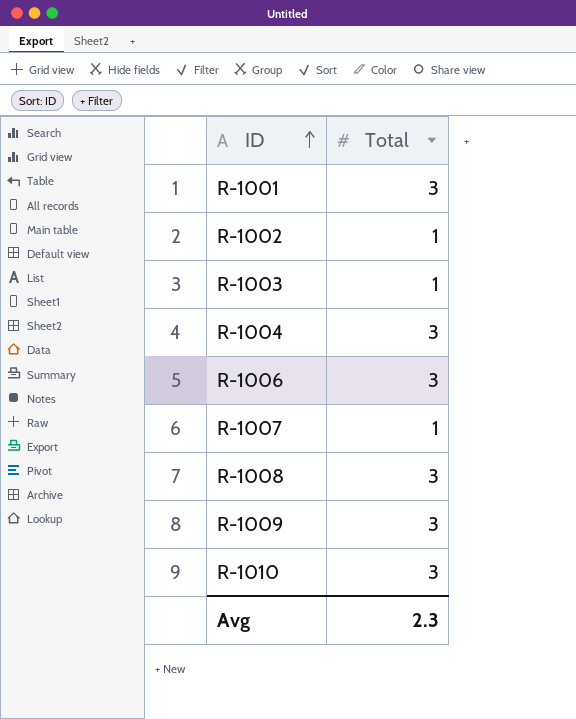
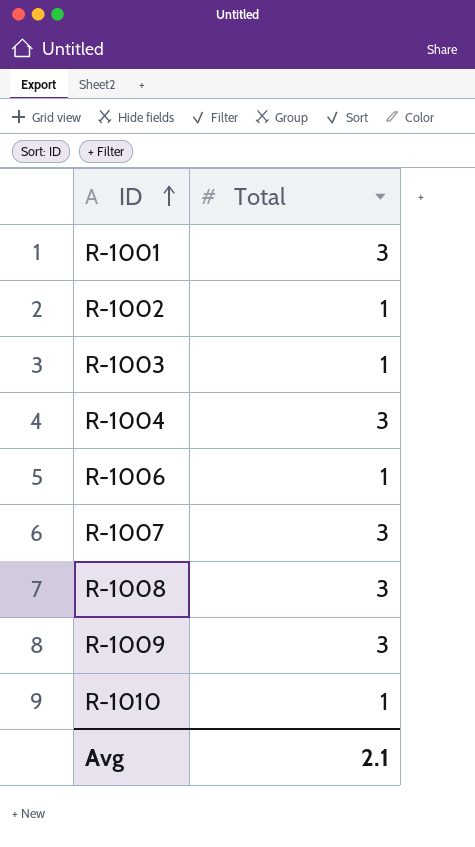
R-1006 | Total: 3 -> 1
R-1007 | Total: 1 -> 3
R-1010 | Total: 3 -> 1
Avg | Total: 2.3 -> 2.1

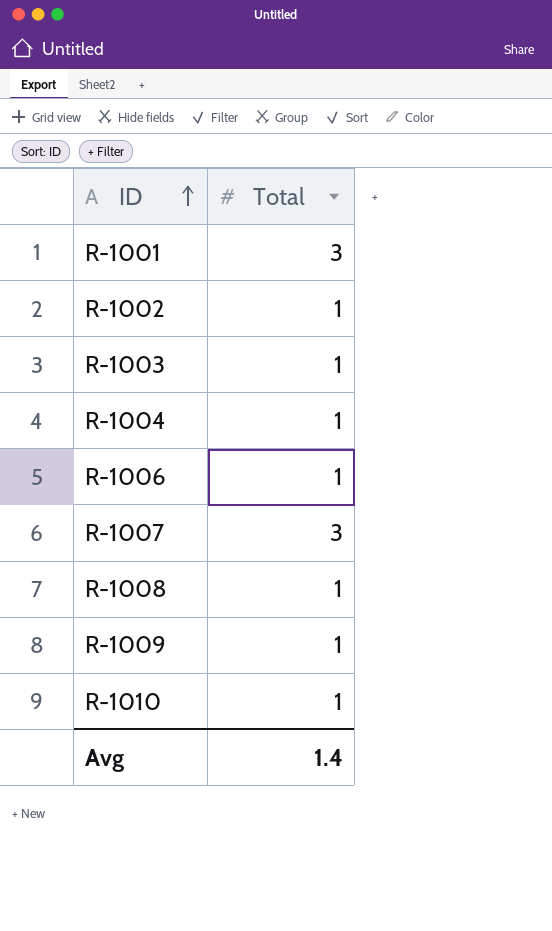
R-1004 | Total: 3 -> 1
R-1008 | Total: 3 -> 1
R-1009 | Total: 3 -> 1
Avg | Total: 2.1 -> 1.4

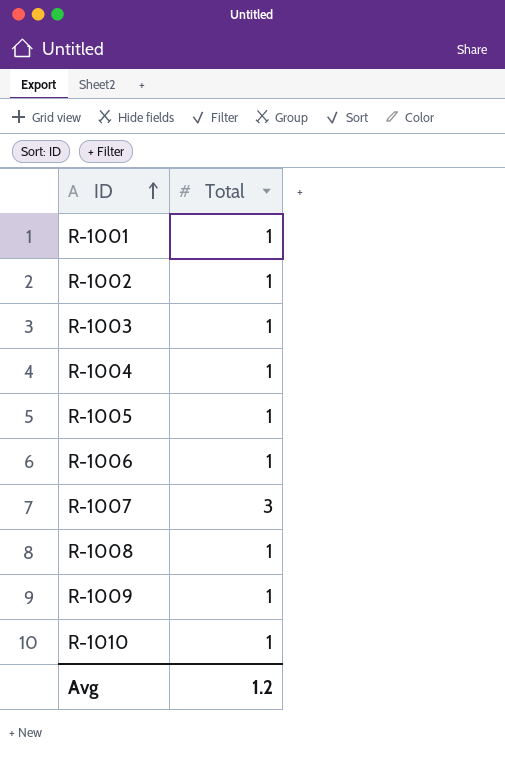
R-1001 | Total: 3 -> 1
row R-1005: none -> 1
Avg | Total: 1.4 -> 1.2

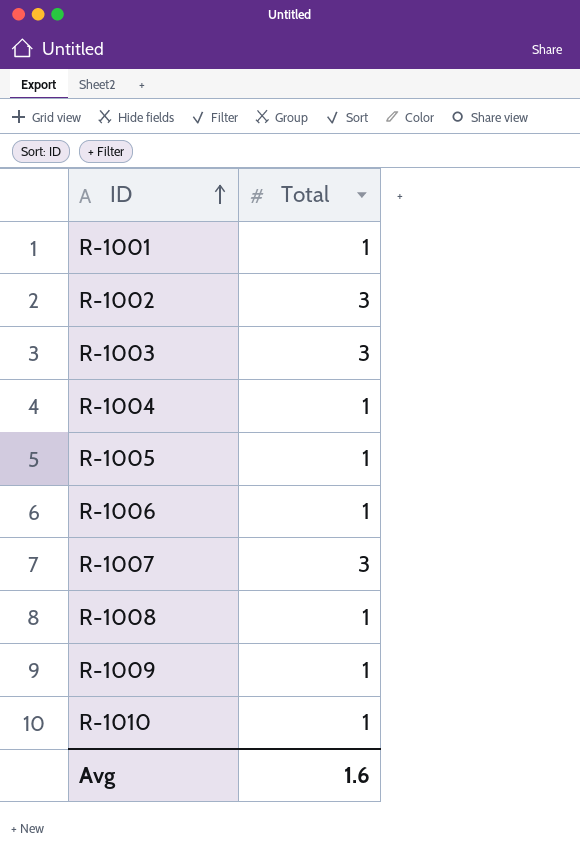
R-1002 | Total: 1 -> 3
R-1003 | Total: 1 -> 3
Avg | Total: 1.2 -> 1.6

